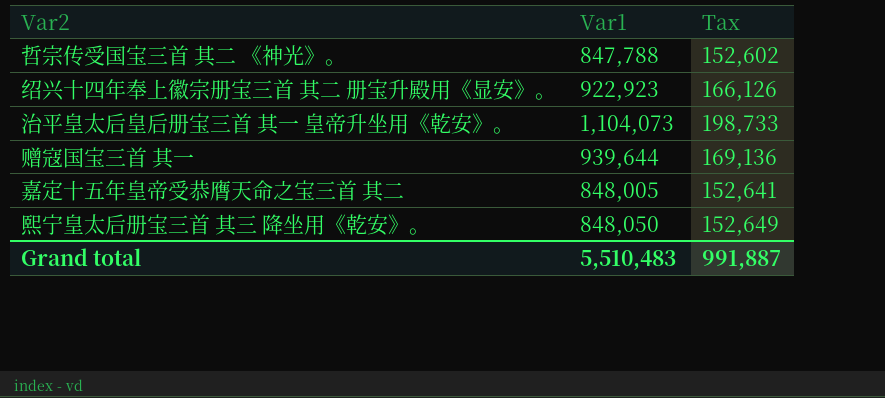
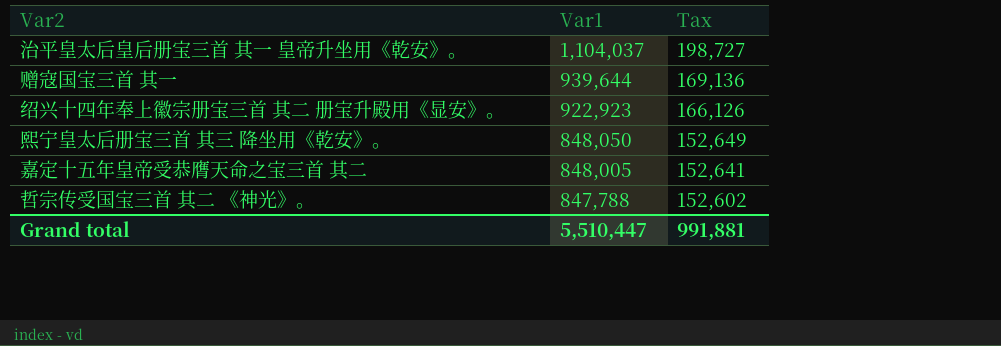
row order: none -> Var1 descending
治平皇太后皇后册宝三首 其一 皇帝升坐用《乾安》。 | Var1: 1,104,073 -> 1,104,037
治平皇太后皇后册宝三首 其一 皇帝升坐用《乾安》。 | Tax: 198,733 -> 198,727
Grand total | Var1: 5,510,483 -> 5,510,447
Grand total | Tax: 991,887 -> 991,881

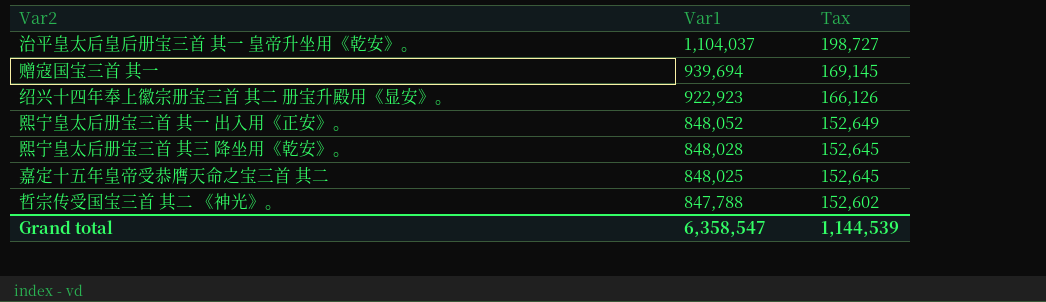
赠寇国宝三首 其一 | Var1: 939,644 -> 939,694
赠寇国宝三首 其一 | Tax: 169,136 -> 169,145
row 熙宁皇太后册宝三首 其一 出入用《正安》。: none -> 848,052 | 152,649
熙宁皇太后册宝三首 其三 降坐用《乾安》。 | Var1: 848,050 -> 848,028
熙宁皇太后册宝三首 其三 降坐用《乾安》。 | Tax: 152,649 -> 152,645
嘉定十五年皇帝受恭膺天命之宝三首 其二 | Var1: 848,005 -> 848,025
嘉定十五年皇帝受恭膺天命之宝三首 其二 | Tax: 152,641 -> 152,645
Grand total | Var1: 5,510,447 -> 6,358,547
Grand total | Tax: 991,881 -> 1,144,539

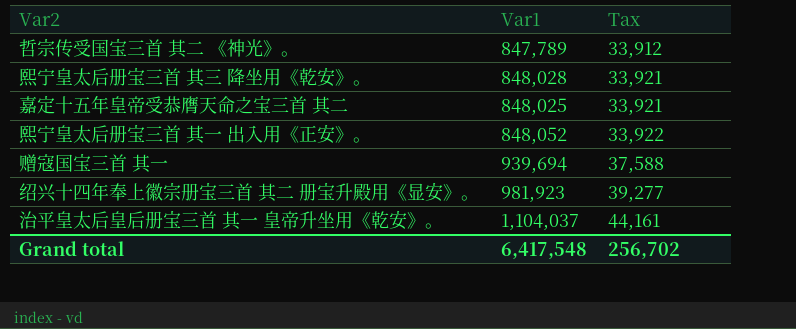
row order: Var1 descending -> Tax ascending
column Tax | formula: [Var1] * 0.18 -> [Var1] * 0.04
哲宗传受国宝三首 其二 《神光》。 | Var1: 847,788 -> 847,789
绍兴十四年奉上徽宗册宝三首 其二 册宝升殿用《显安》。 | Var1: 922,923 -> 981,923
Grand total | Var1: 6,358,547 -> 6,417,548
Grand total | Tax: 1,144,539 -> 256,702

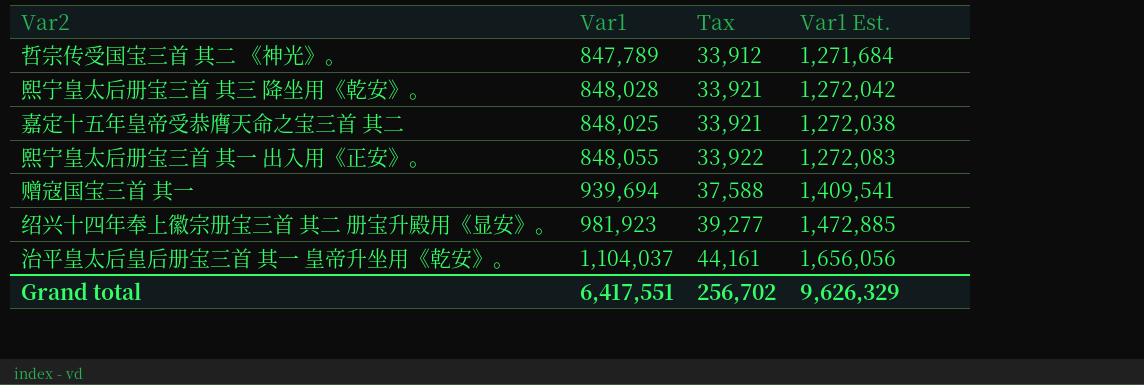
column Var1 Est. | formula: none -> [Var1] * 1.5
熙宁皇太后册宝三首 其一 出入用《正安》。 | Var1: 848,052 -> 848,055
Grand total | Var1: 6,417,548 -> 6,417,551

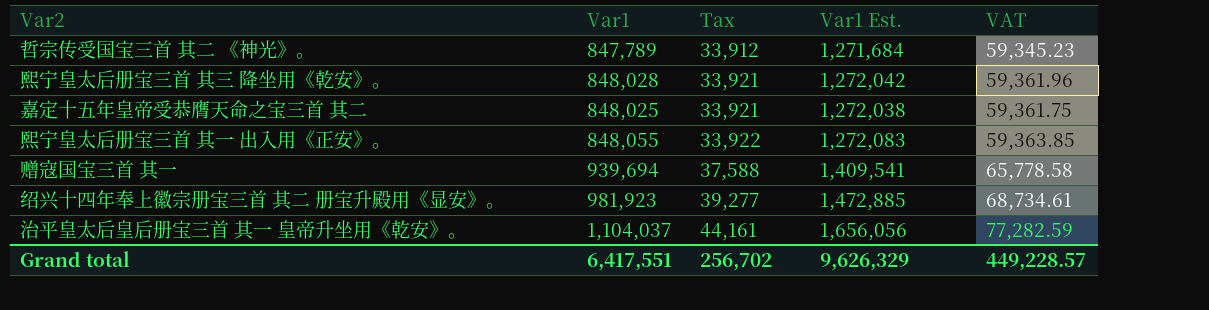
column VAT | formula: none -> [Var1] * 0.07

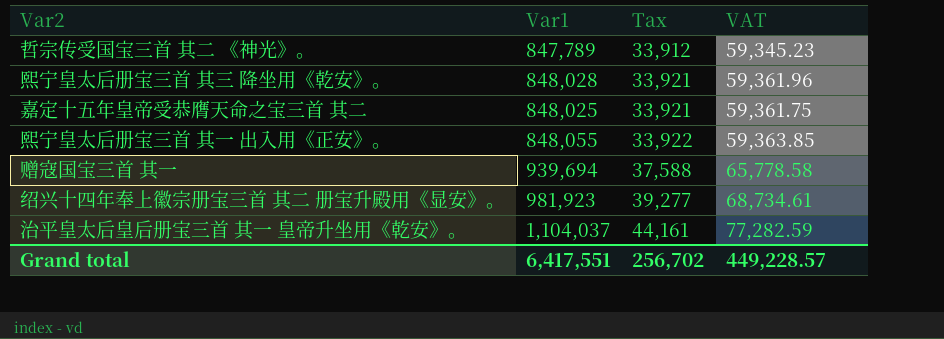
column Var1 Est. | formula: [Var1] * 1.5 -> none

